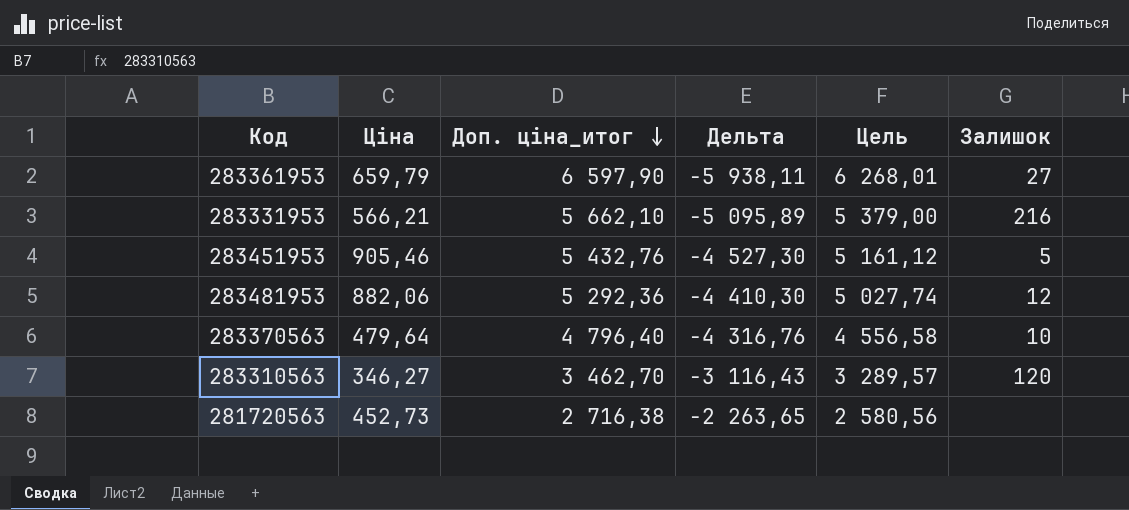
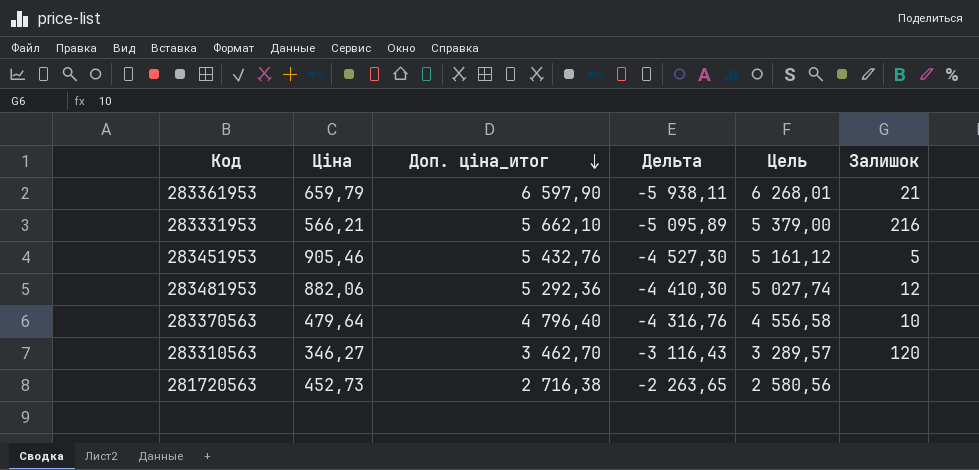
283361953 | Залишок: 27 -> 21

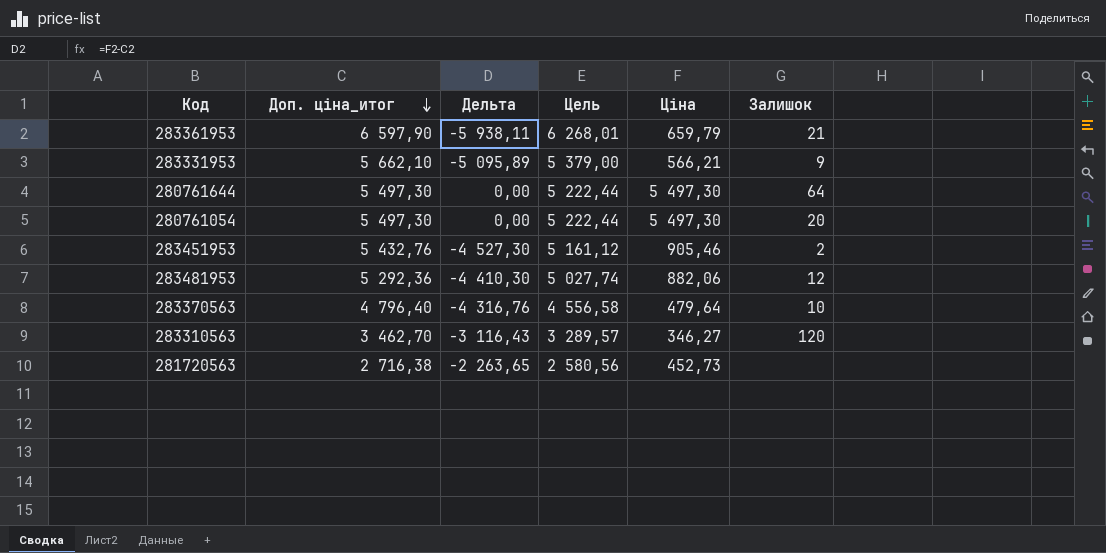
column Ціна | position: 2 -> 5
283331953 | Залишок: 216 -> 9
row 280761644: none -> 5 497,30 | 0,00 | 5 222,44 | 5 497,30 | 64
row 280761054: none -> 5 497,30 | 0,00 | 5 222,44 | 5 497,30 | 20
283451953 | Залишок: 5 -> 2

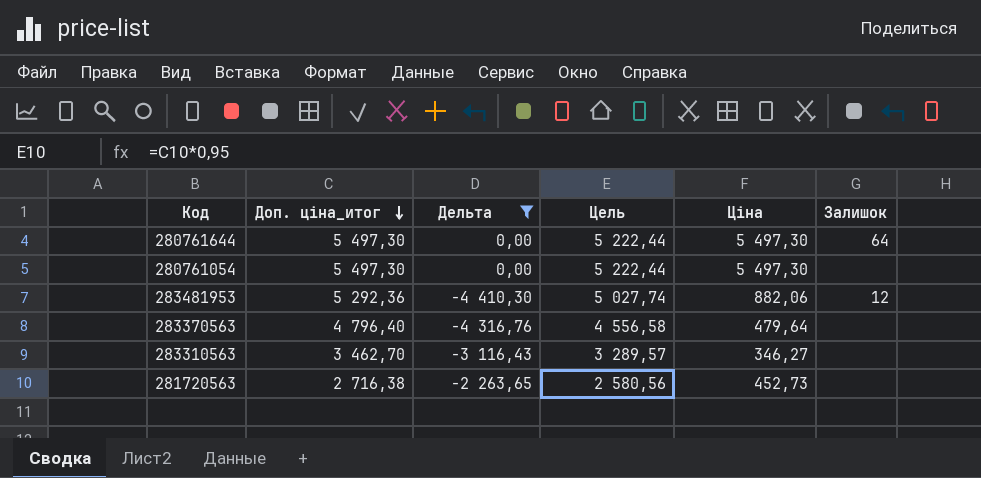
filter: none -> Дельта >= -4 410,30
280761054 | Залишок: 20 -> none
283370563 | Залишок: 10 -> none
283310563 | Залишок: 120 -> none

